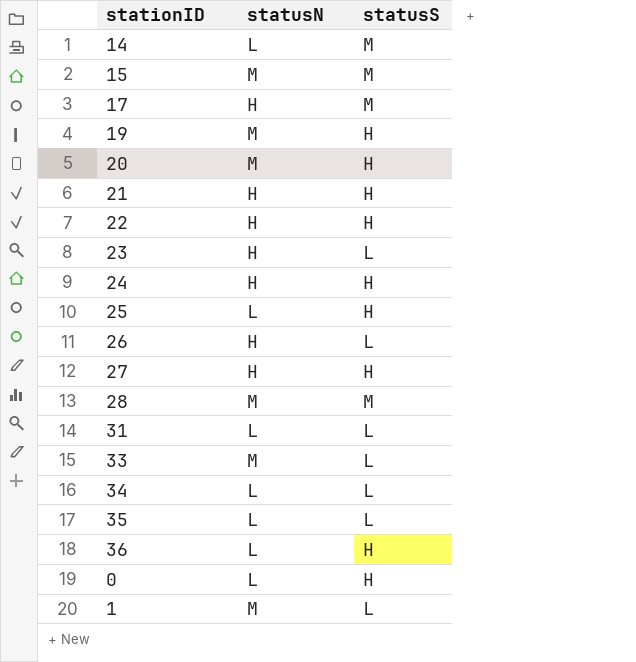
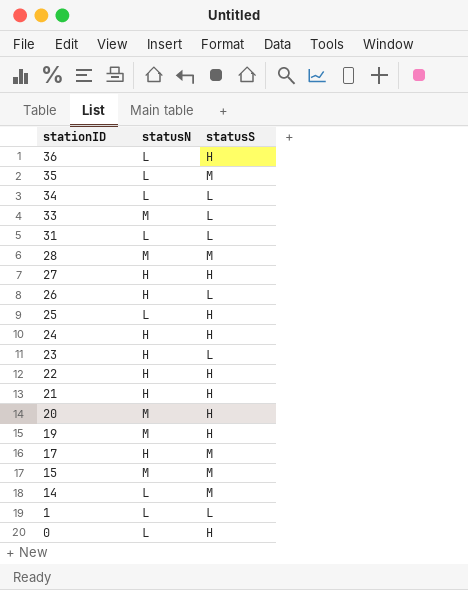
row order: none -> stationID descending
35 | statusS: L -> M
1 | statusN: M -> L

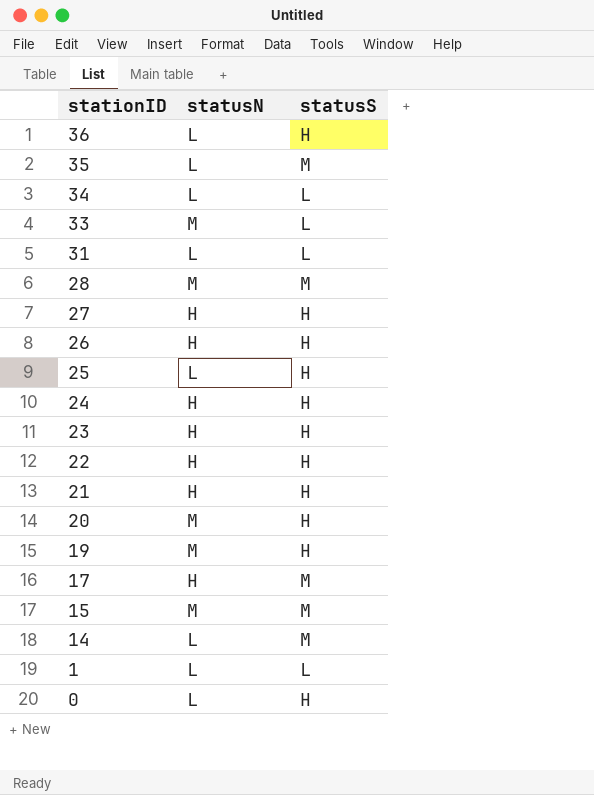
26 | statusS: L -> H
23 | statusS: L -> H

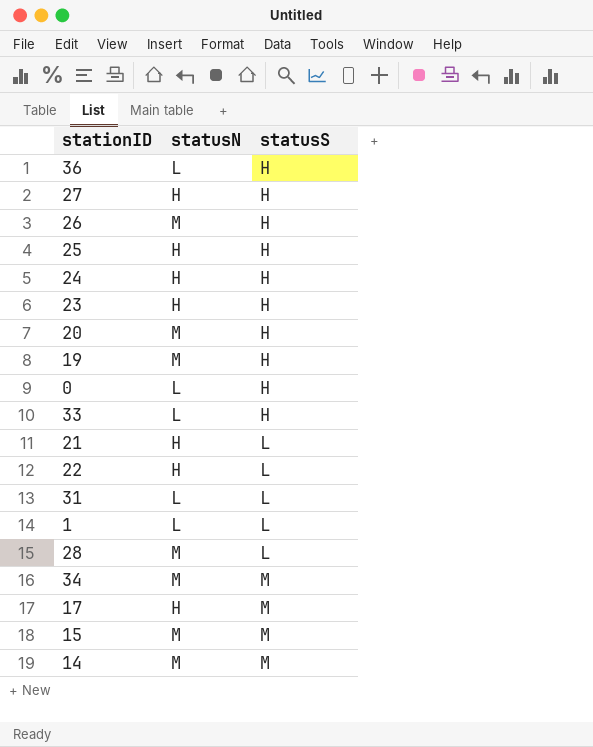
row order: stationID descending -> statusS ascending
row 35: L | M -> none
26 | statusN: H -> M
25 | statusN: L -> H
33 | statusN: M -> L
33 | statusS: L -> H
21 | statusS: H -> L
22 | statusS: H -> L
28 | statusS: M -> L
34 | statusN: L -> M
34 | statusS: L -> M
14 | statusN: L -> M

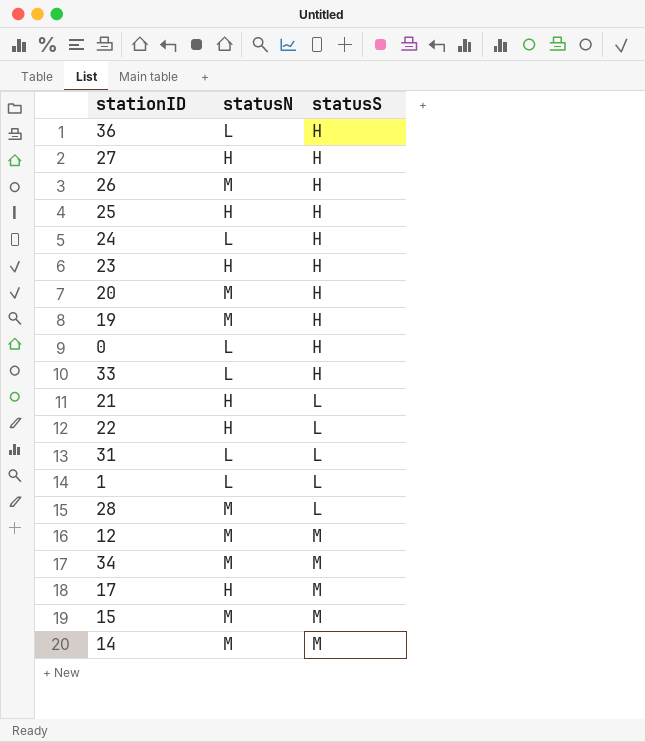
24 | statusN: H -> L
row 12: none -> M | M

